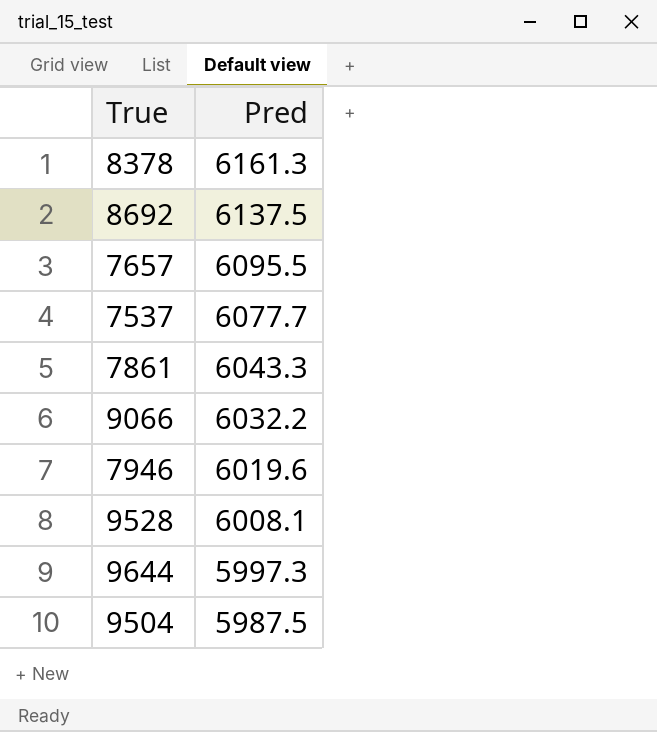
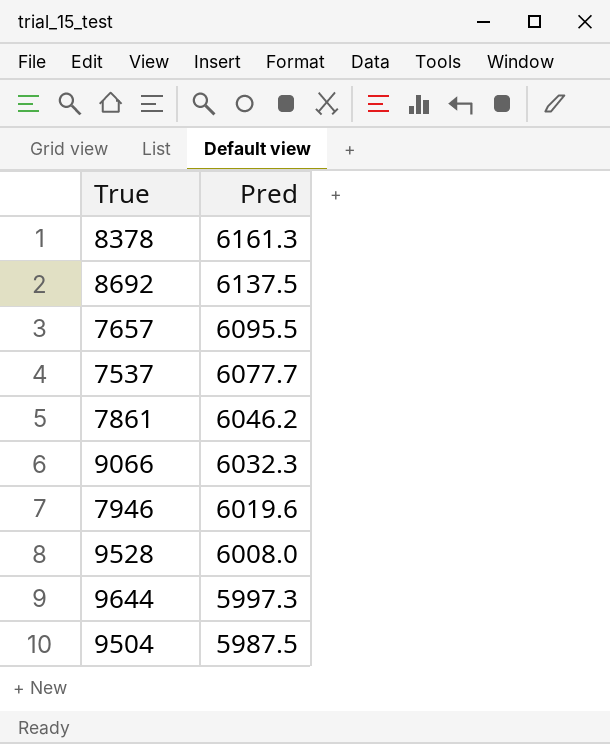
7861 | Pred: 6043.3 -> 6046.2
9066 | Pred: 6032.2 -> 6032.3
9528 | Pred: 6008.1 -> 6008.0

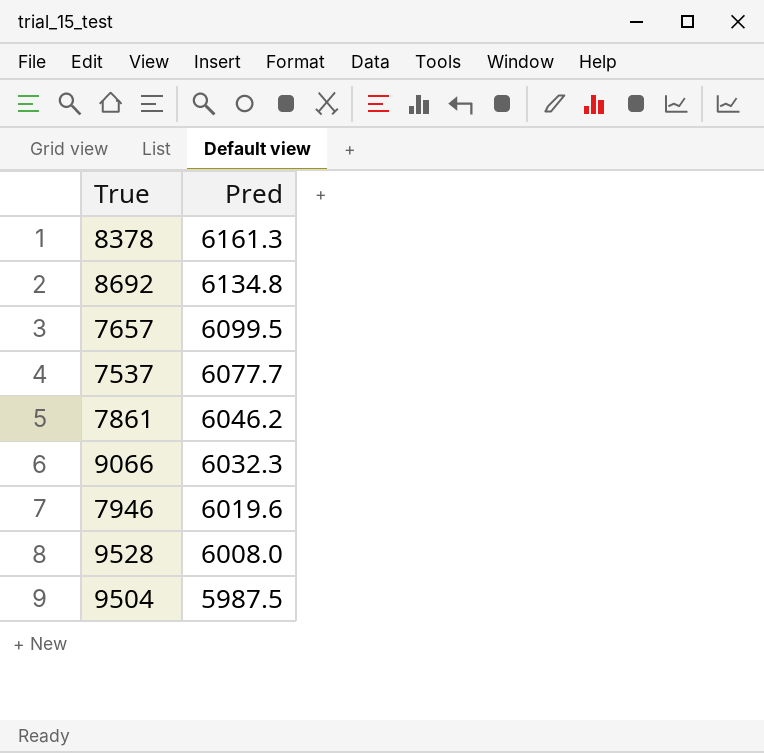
row 9644: 5997.3 -> none
8692 | Pred: 6137.5 -> 6134.8
7657 | Pred: 6095.5 -> 6099.5

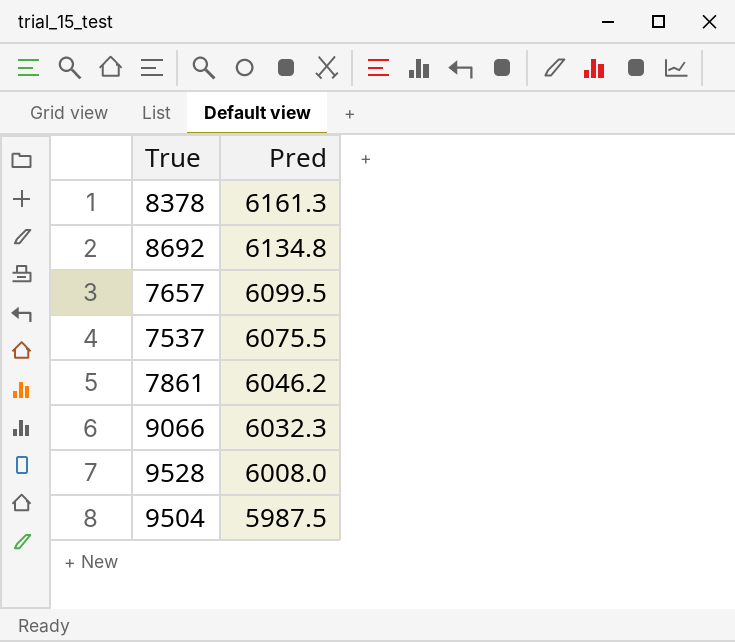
row 7946: 6019.6 -> none
7537 | Pred: 6077.7 -> 6075.5

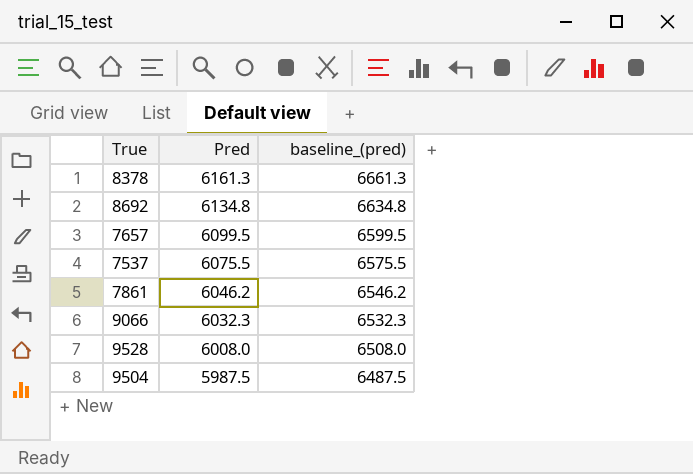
column baseline_(pred) | formula: none -> [Pred] + 500

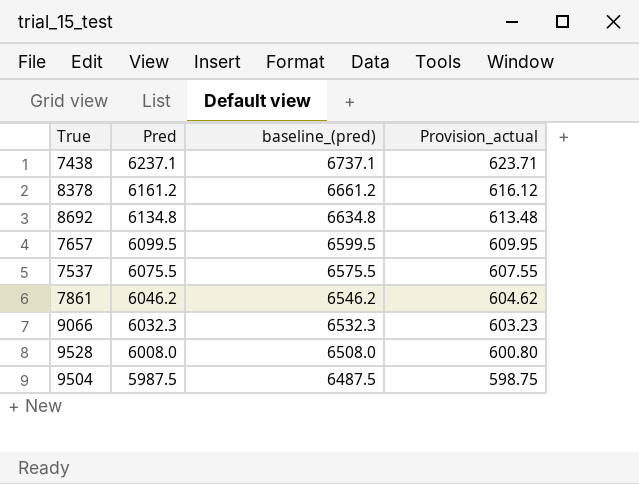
column Provision_actual | formula: none -> [Pred] * 0.1
row 7438: none -> 6237.1 | 6737.1 | 623.71
8378 | Pred: 6161.3 -> 6161.2
8378 | baseline_(pred): 6661.3 -> 6661.2

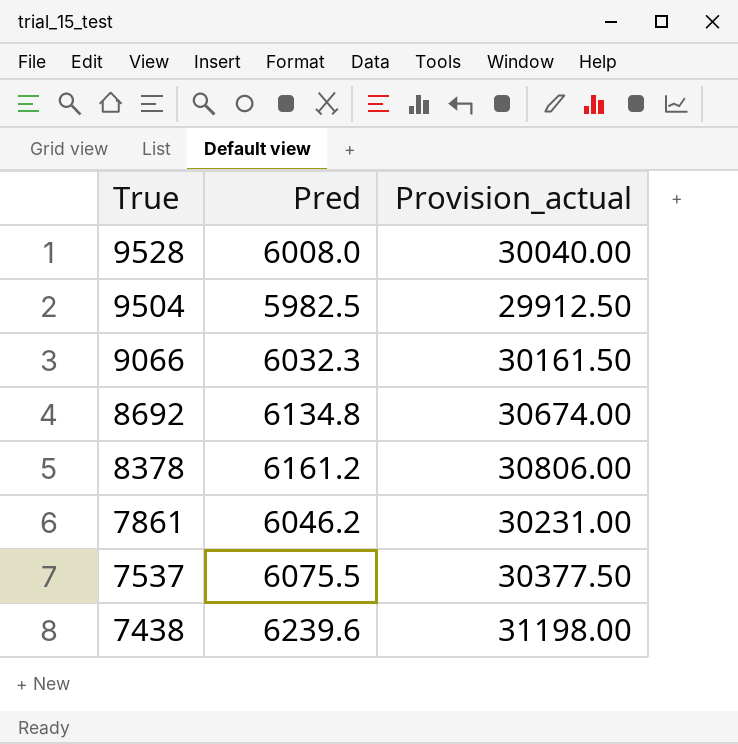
row order: Pred descending -> True descending
column baseline_(pred) | formula: [Pred] + 500 -> none
column Provision_actual | formula: [Pred] * 0.1 -> [Pred] * 5
row 7657: 6099.5 | 6599.5 | 609.95 -> none
9504 | Pred: 5987.5 -> 5982.5
7438 | Pred: 6237.1 -> 6239.6

